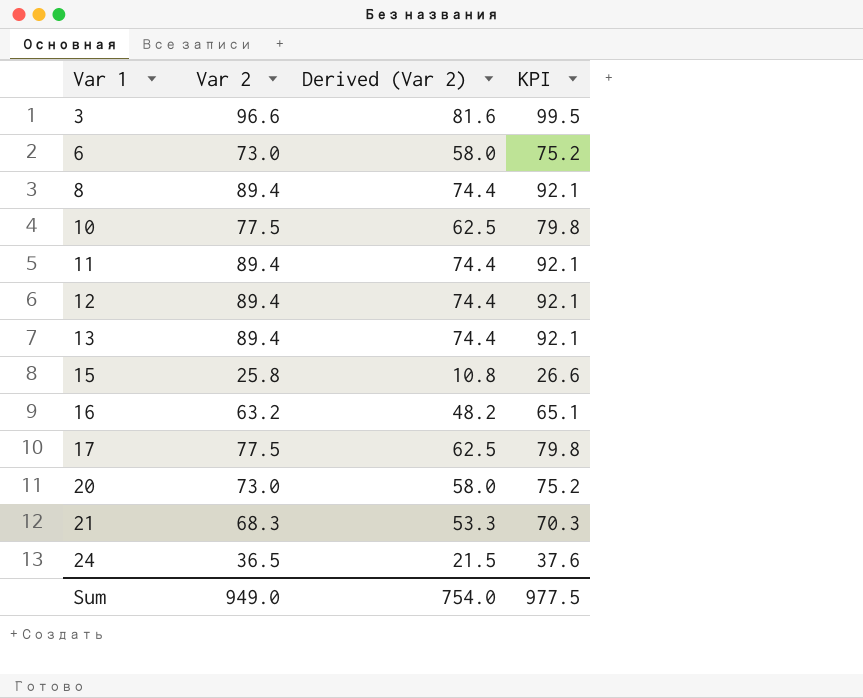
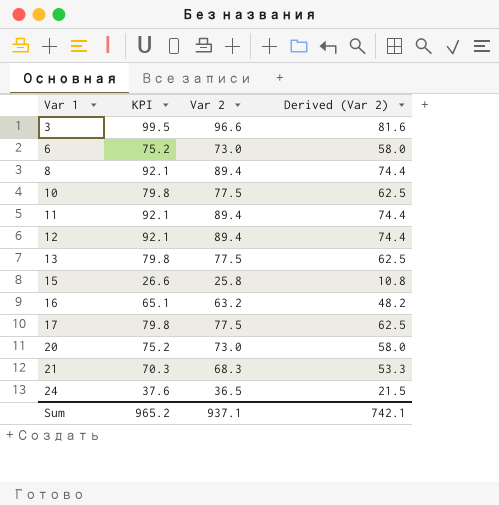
column KPI | position: 4 -> 2
13 | KPI: 92.1 -> 79.8
13 | Var 2: 89.4 -> 77.5
13 | Derived (Var 2): 74.4 -> 62.5
Sum | KPI: 977.5 -> 965.2
Sum | Var 2: 949.0 -> 937.1
Sum | Derived (Var 2): 754.0 -> 742.1

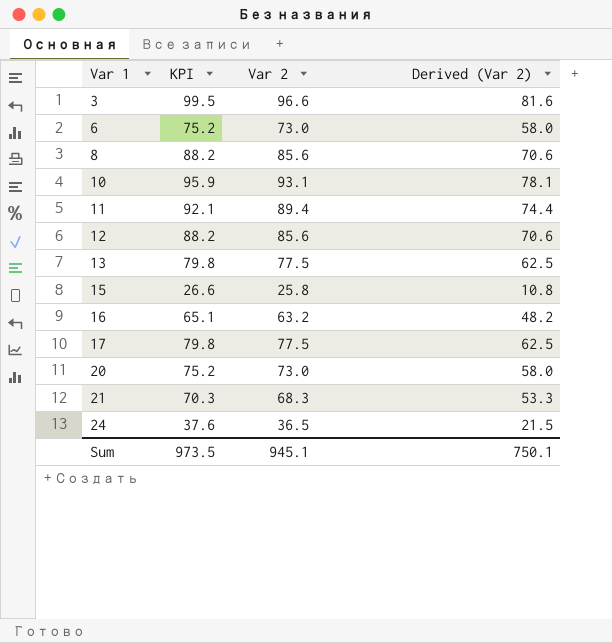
8 | KPI: 92.1 -> 88.2
8 | Var 2: 89.4 -> 85.6
8 | Derived (Var 2): 74.4 -> 70.6
10 | KPI: 79.8 -> 95.9
10 | Var 2: 77.5 -> 93.1
10 | Derived (Var 2): 62.5 -> 78.1
12 | KPI: 92.1 -> 88.2
12 | Var 2: 89.4 -> 85.6
12 | Derived (Var 2): 74.4 -> 70.6
Sum | KPI: 965.2 -> 973.5
Sum | Var 2: 937.1 -> 945.1
Sum | Derived (Var 2): 742.1 -> 750.1

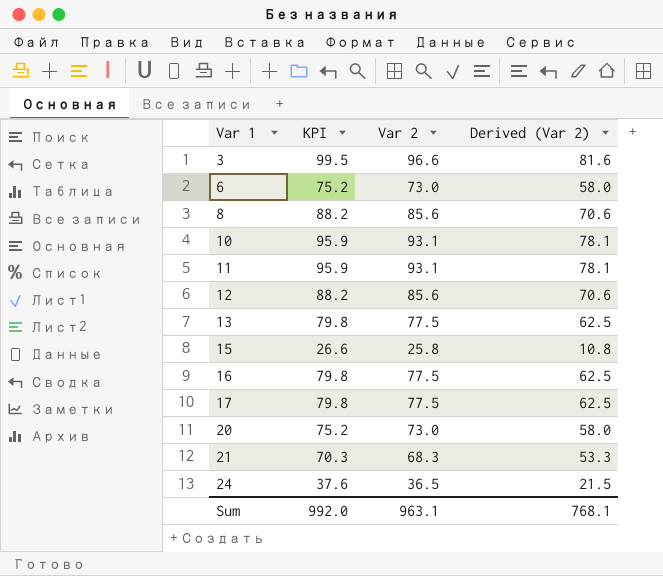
11 | KPI: 92.1 -> 95.9
11 | Var 2: 89.4 -> 93.1
11 | Derived (Var 2): 74.4 -> 78.1
16 | KPI: 65.1 -> 79.8
16 | Var 2: 63.2 -> 77.5
16 | Derived (Var 2): 48.2 -> 62.5
Sum | KPI: 973.5 -> 992.0
Sum | Var 2: 945.1 -> 963.1
Sum | Derived (Var 2): 750.1 -> 768.1

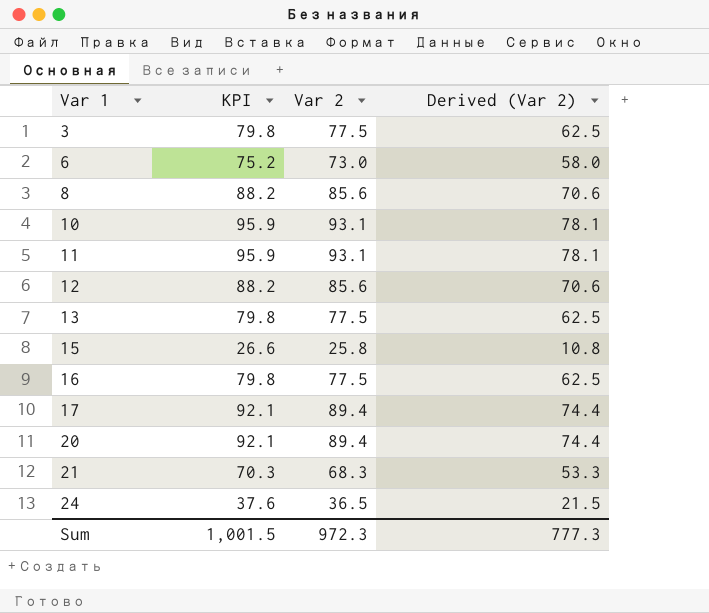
3 | KPI: 99.5 -> 79.8
3 | Var 2: 96.6 -> 77.5
3 | Derived (Var 2): 81.6 -> 62.5
17 | KPI: 79.8 -> 92.1
17 | Var 2: 77.5 -> 89.4
17 | Derived (Var 2): 62.5 -> 74.4
20 | KPI: 75.2 -> 92.1
20 | Var 2: 73.0 -> 89.4
20 | Derived (Var 2): 58.0 -> 74.4
Sum | KPI: 992.0 -> 1,001.5
Sum | Var 2: 963.1 -> 972.3
Sum | Derived (Var 2): 768.1 -> 777.3

